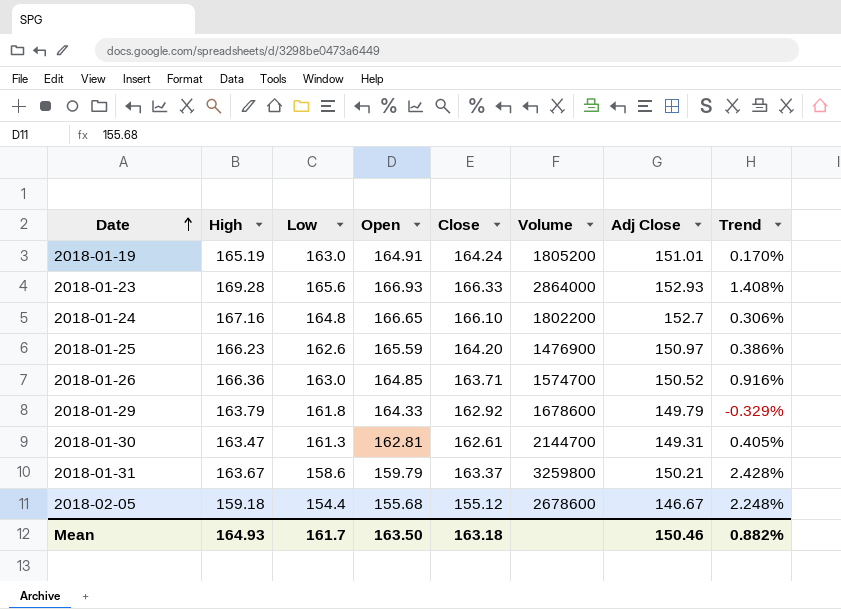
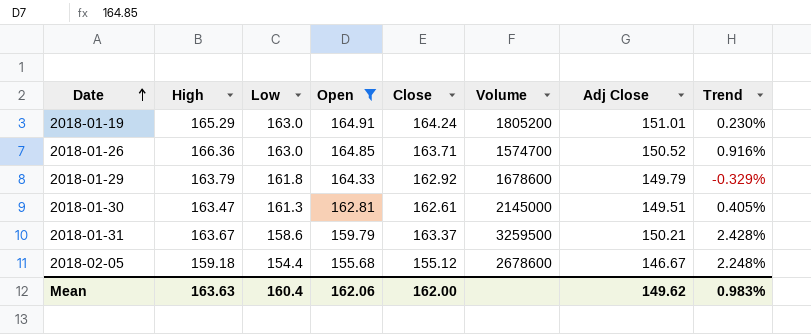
filter: none -> Open <= 164.91
2018-01-19 | High: 165.19 -> 165.29
2018-01-19 | Trend: 0.170% -> 0.230%
2018-01-30 | Volume: 2144700 -> 2145000
2018-01-30 | Adj Close: 149.31 -> 149.51
2018-01-31 | Volume: 3259800 -> 3259500
Mean | High: 164.93 -> 163.63
Mean | Low: 161.7 -> 160.4
Mean | Open: 163.50 -> 162.06
Mean | Close: 163.18 -> 162.00
Mean | Adj Close: 150.46 -> 149.62
Mean | Trend: 0.882% -> 0.983%

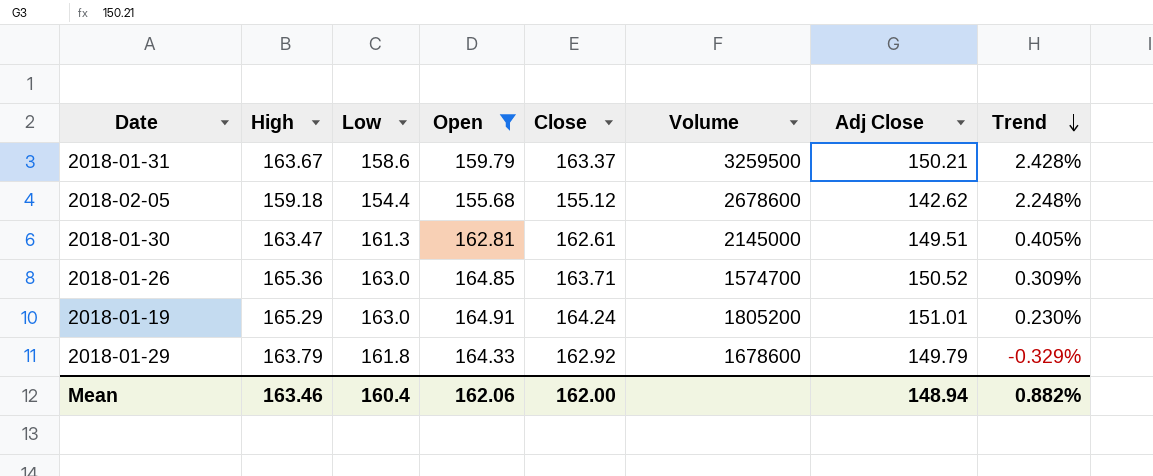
row order: Date ascending -> Trend descending
2018-02-05 | Adj Close: 146.67 -> 142.62
2018-01-26 | High: 166.36 -> 165.36
2018-01-26 | Trend: 0.916% -> 0.309%
Mean | High: 163.63 -> 163.46
Mean | Adj Close: 149.62 -> 148.94
Mean | Trend: 0.983% -> 0.882%

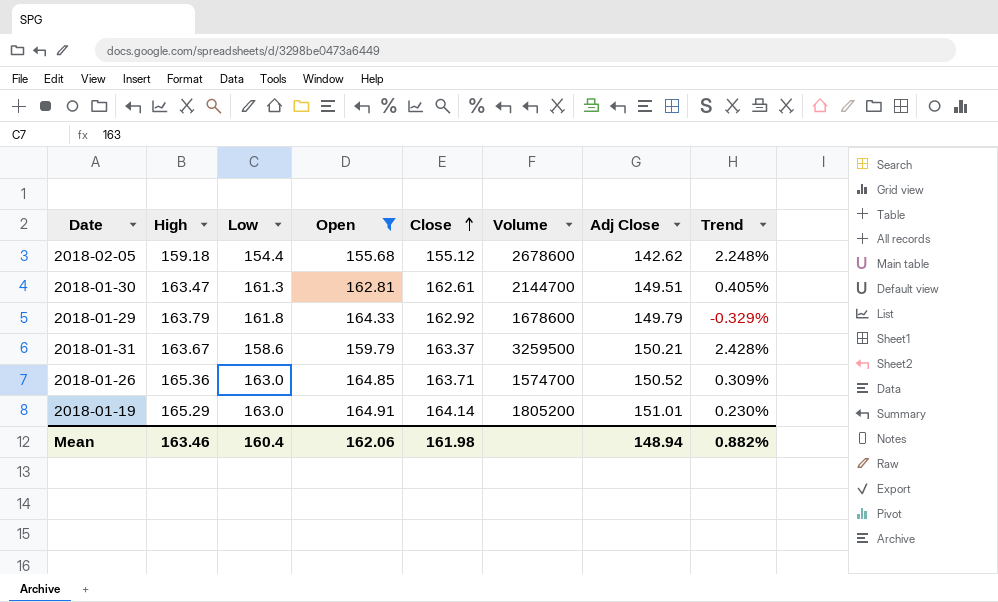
row order: Trend descending -> Close ascending
2018-01-30 | Volume: 2145000 -> 2144700
2018-01-19 | Close: 164.24 -> 164.14
Mean | Close: 162.00 -> 161.98

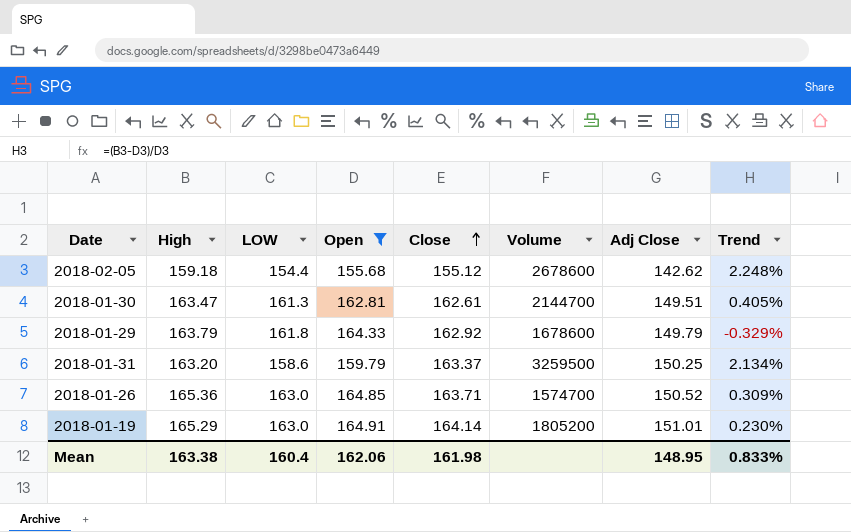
column name: Low -> LOW
2018-01-31 | High: 163.67 -> 163.20
2018-01-31 | Adj Close: 150.21 -> 150.25
2018-01-31 | Trend: 2.428% -> 2.134%
Mean | High: 163.46 -> 163.38
Mean | Adj Close: 148.94 -> 148.95
Mean | Trend: 0.882% -> 0.833%

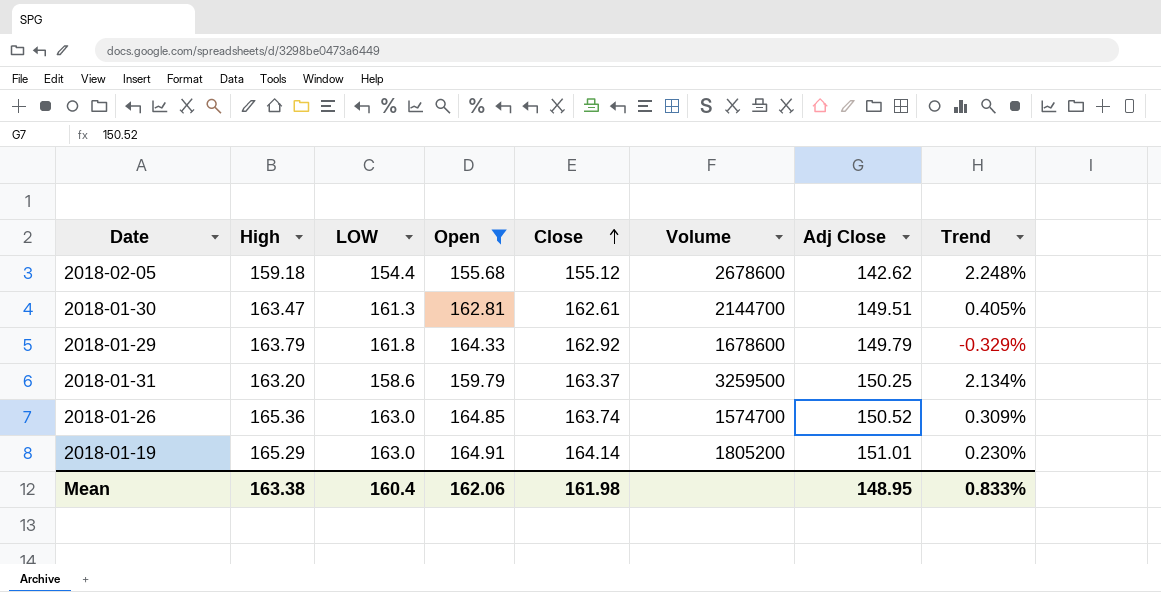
2018-01-26 | Close: 163.71 -> 163.74

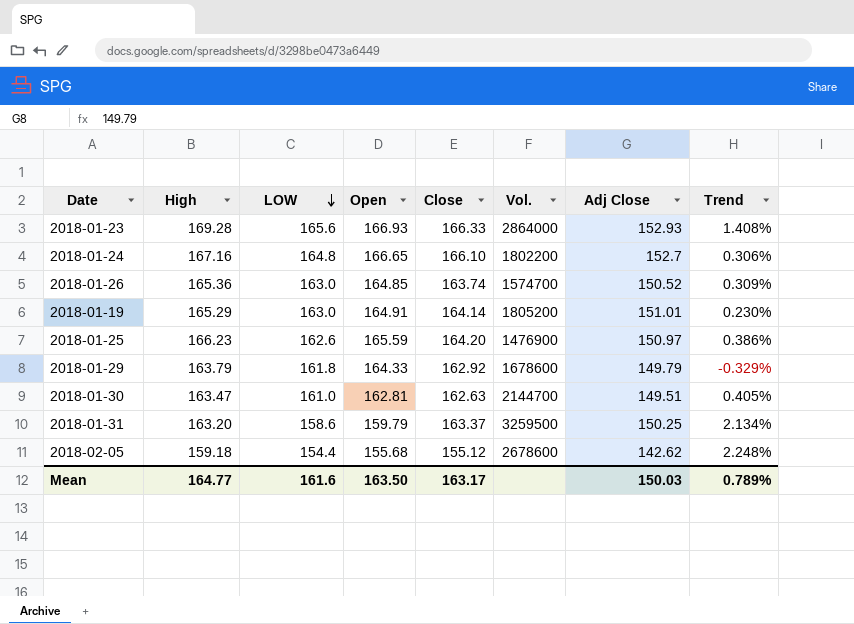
filter: Open <= 164.91 -> none
row order: Close ascending -> LOW descending
column name: Volume -> Vol.
2018-01-30 | LOW: 161.3 -> 161.0
2018-01-30 | Close: 162.61 -> 162.63
Mean | High: 163.38 -> 164.77
Mean | LOW: 160.4 -> 161.6
Mean | Open: 162.06 -> 163.50
Mean | Close: 161.98 -> 163.17
Mean | Adj Close: 148.95 -> 150.03
Mean | Trend: 0.833% -> 0.789%

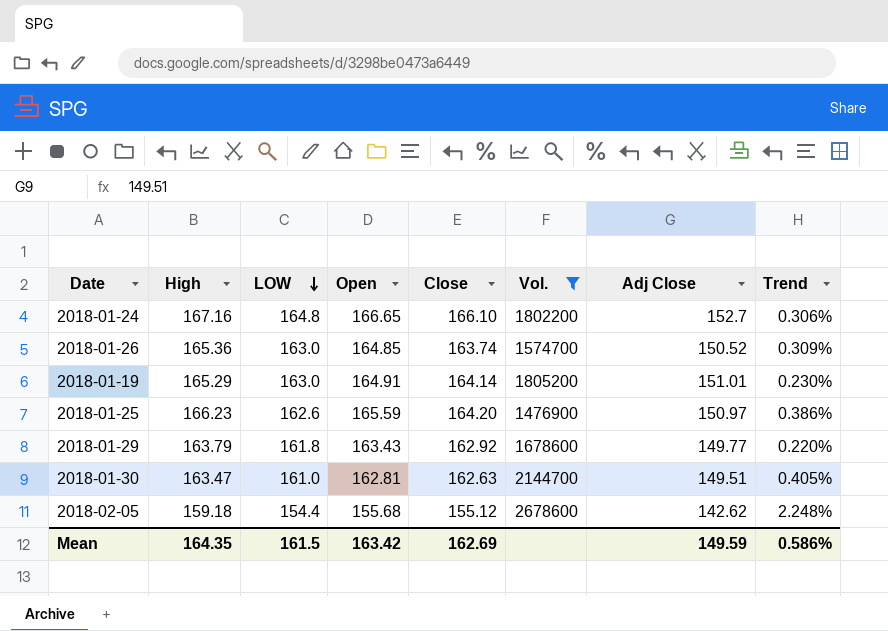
filter: none -> Vol. <= 2678600
2018-01-29 | Open: 164.33 -> 163.43
2018-01-29 | Adj Close: 149.79 -> 149.77
2018-01-29 | Trend: -0.329% -> 0.220%
Mean | High: 164.77 -> 164.35
Mean | LOW: 161.6 -> 161.5
Mean | Open: 163.50 -> 163.42
Mean | Close: 163.17 -> 162.69
Mean | Adj Close: 150.03 -> 149.59
Mean | Trend: 0.789% -> 0.586%

